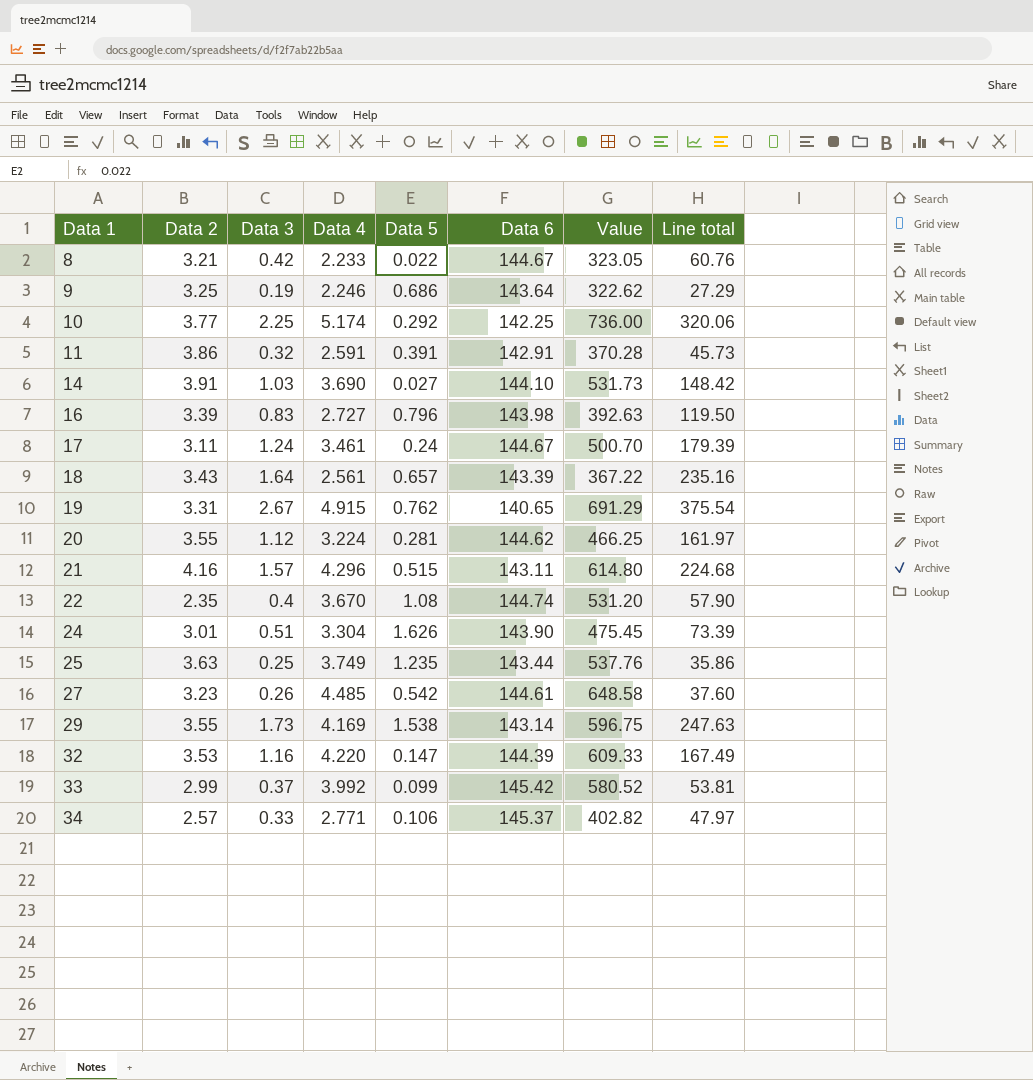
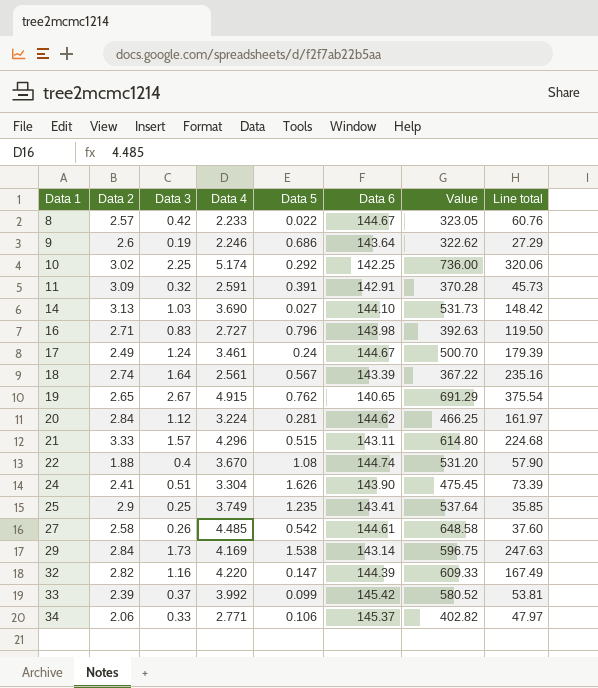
8 | Data 2: 3.21 -> 2.57
9 | Data 2: 3.25 -> 2.6
10 | Data 2: 3.77 -> 3.02
11 | Data 2: 3.86 -> 3.09
14 | Data 2: 3.91 -> 3.13
16 | Data 2: 3.39 -> 2.71
17 | Data 2: 3.11 -> 2.49
18 | Data 2: 3.43 -> 2.74
18 | Data 5: 0.657 -> 0.567
19 | Data 2: 3.31 -> 2.65
20 | Data 2: 3.55 -> 2.84
21 | Data 2: 4.16 -> 3.33
22 | Data 2: 2.35 -> 1.88
24 | Data 2: 3.01 -> 2.41
25 | Data 2: 3.63 -> 2.9
25 | Data 6: 143.44 -> 143.41
25 | Value: 537.76 -> 537.64
25 | Line total: 35.86 -> 35.85
27 | Data 2: 3.23 -> 2.58
29 | Data 2: 3.55 -> 2.84
32 | Data 2: 3.53 -> 2.82
33 | Data 2: 2.99 -> 2.39
34 | Data 2: 2.57 -> 2.06

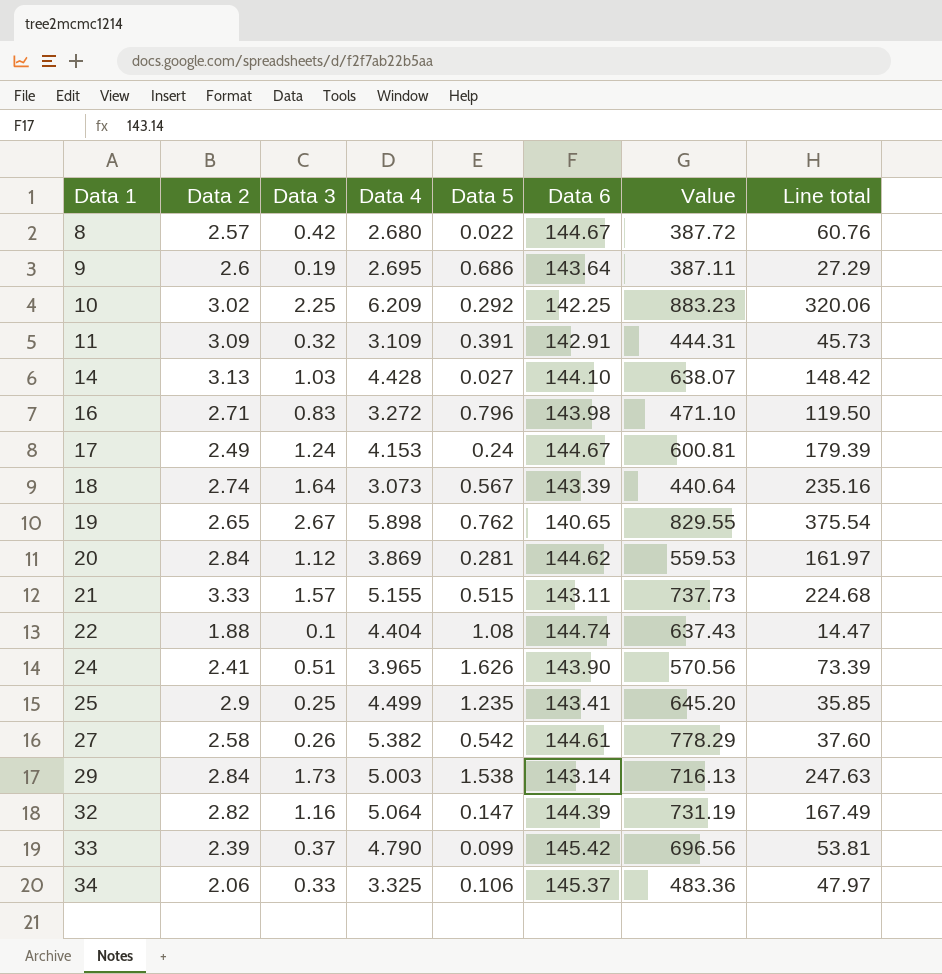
8 | Data 4: 2.233 -> 2.680
8 | Value: 323.05 -> 387.72
9 | Data 4: 2.246 -> 2.695
9 | Value: 322.62 -> 387.11
10 | Data 4: 5.174 -> 6.209
10 | Value: 736.00 -> 883.23
11 | Data 4: 2.591 -> 3.109
11 | Value: 370.28 -> 444.31
14 | Data 4: 3.690 -> 4.428
14 | Value: 531.73 -> 638.07
16 | Data 4: 2.727 -> 3.272
16 | Value: 392.63 -> 471.10
17 | Data 4: 3.461 -> 4.153
17 | Value: 500.70 -> 600.81
18 | Data 4: 2.561 -> 3.073
18 | Value: 367.22 -> 440.64
19 | Data 4: 4.915 -> 5.898
19 | Value: 691.29 -> 829.55
20 | Data 4: 3.224 -> 3.869
20 | Value: 466.25 -> 559.53
21 | Data 4: 4.296 -> 5.155
21 | Value: 614.80 -> 737.73
22 | Data 3: 0.4 -> 0.1
22 | Data 4: 3.670 -> 4.404
22 | Value: 531.20 -> 637.43
22 | Line total: 57.90 -> 14.47
24 | Data 4: 3.304 -> 3.965
24 | Value: 475.45 -> 570.56
25 | Data 4: 3.749 -> 4.499
25 | Value: 537.64 -> 645.20
27 | Data 4: 4.485 -> 5.382
27 | Value: 648.58 -> 778.29
29 | Data 4: 4.169 -> 5.003
29 | Value: 596.75 -> 716.13
32 | Data 4: 4.220 -> 5.064
32 | Value: 609.33 -> 731.19
33 | Data 4: 3.992 -> 4.790
33 | Value: 580.52 -> 696.56
34 | Data 4: 2.771 -> 3.325
34 | Value: 402.82 -> 483.36

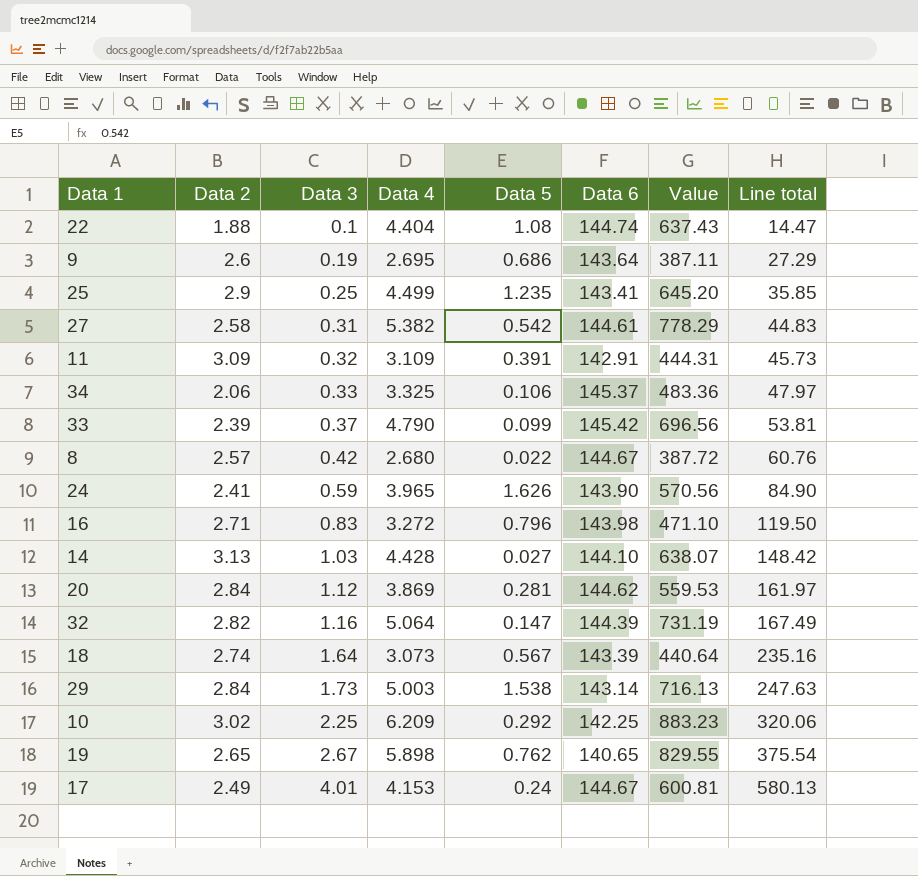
row order: Data 1 ascending -> Data 3 ascending
row 21: 3.33 | 1.57 | 5.155 | 0.515 | 143.11 | 737.73 | 224.68 -> none
27 | Data 3: 0.26 -> 0.31
27 | Line total: 37.60 -> 44.83
24 | Data 3: 0.51 -> 0.59
24 | Line total: 73.39 -> 84.90
17 | Data 3: 1.24 -> 4.01
17 | Line total: 179.39 -> 580.13

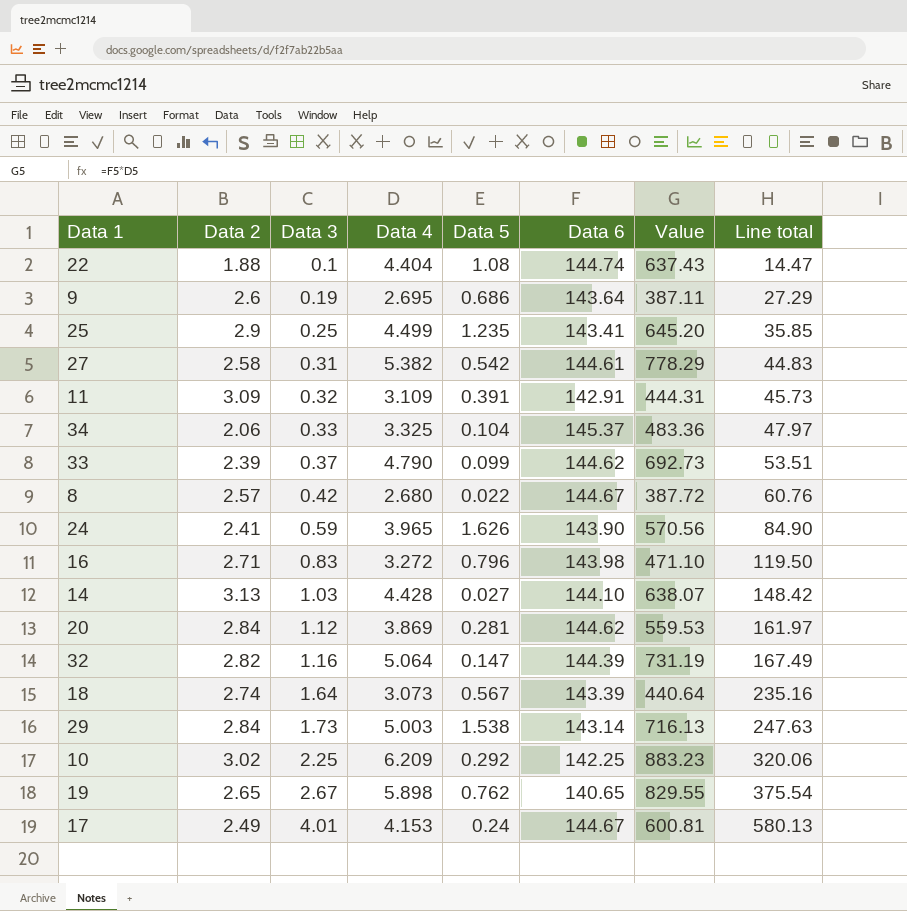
34 | Data 5: 0.106 -> 0.104
33 | Data 6: 145.42 -> 144.62
33 | Value: 696.56 -> 692.73
33 | Line total: 53.81 -> 53.51

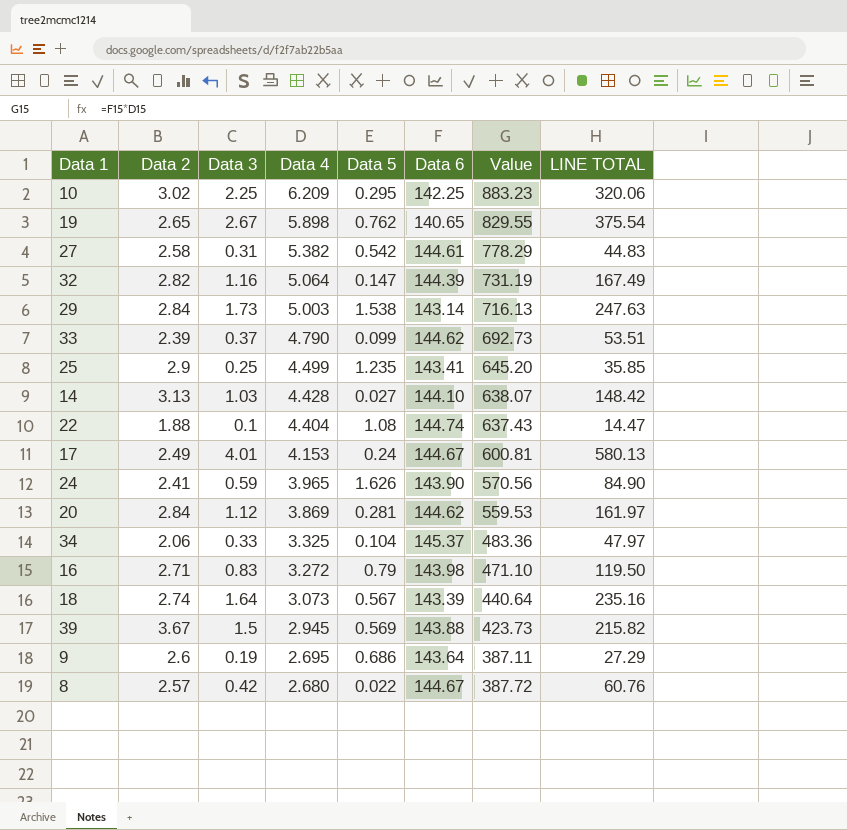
row order: Data 3 ascending -> Data 4 descending
column name: Line total -> LINE TOTAL
row 11: 3.09 | 0.32 | 3.109 | 0.391 | 142.91 | 444.31 | 45.73 -> none
10 | Data 5: 0.292 -> 0.295
16 | Data 5: 0.796 -> 0.79
row 39: none -> 3.67 | 1.5 | 2.945 | 0.569 | 143.88 | 423.73 | 215.82

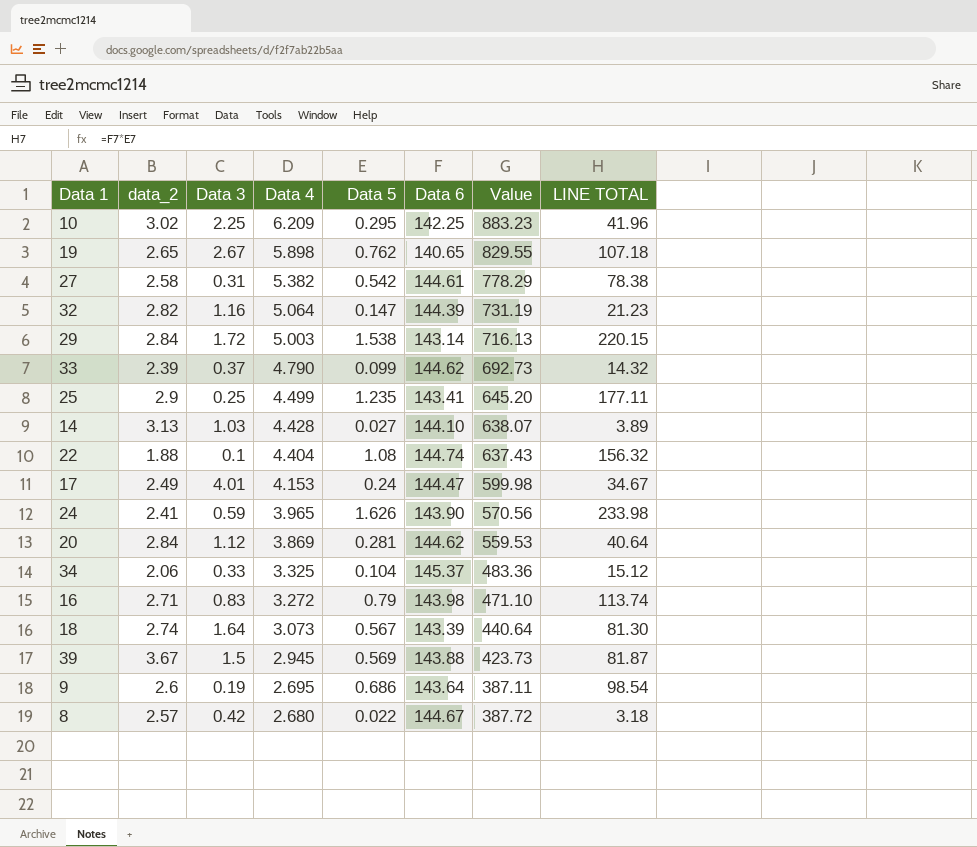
column name: Data 2 -> data_2
column LINE TOTAL | formula: [Data 3] * [Data 6] -> [Data 5] * [Data 6]
29 | Data 3: 1.73 -> 1.72
17 | Data 6: 144.67 -> 144.47
17 | Value: 600.81 -> 599.98

